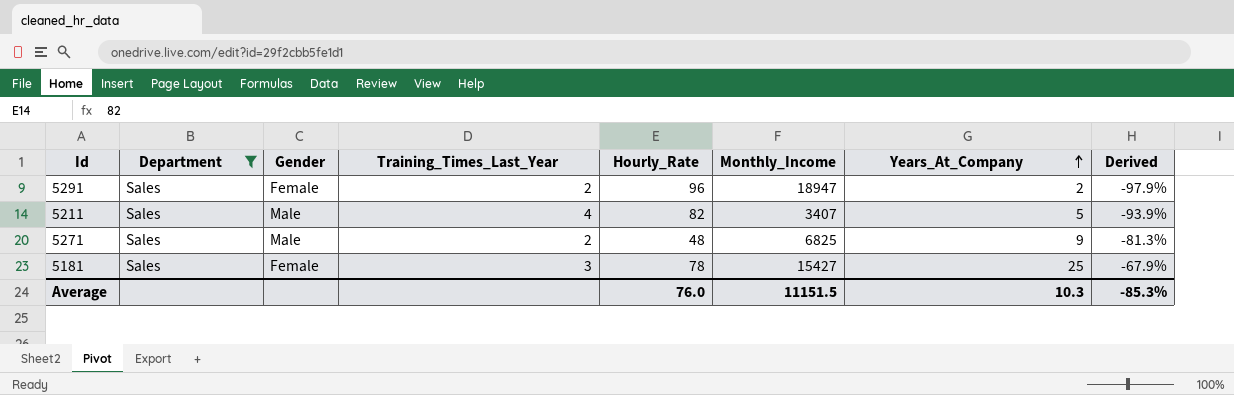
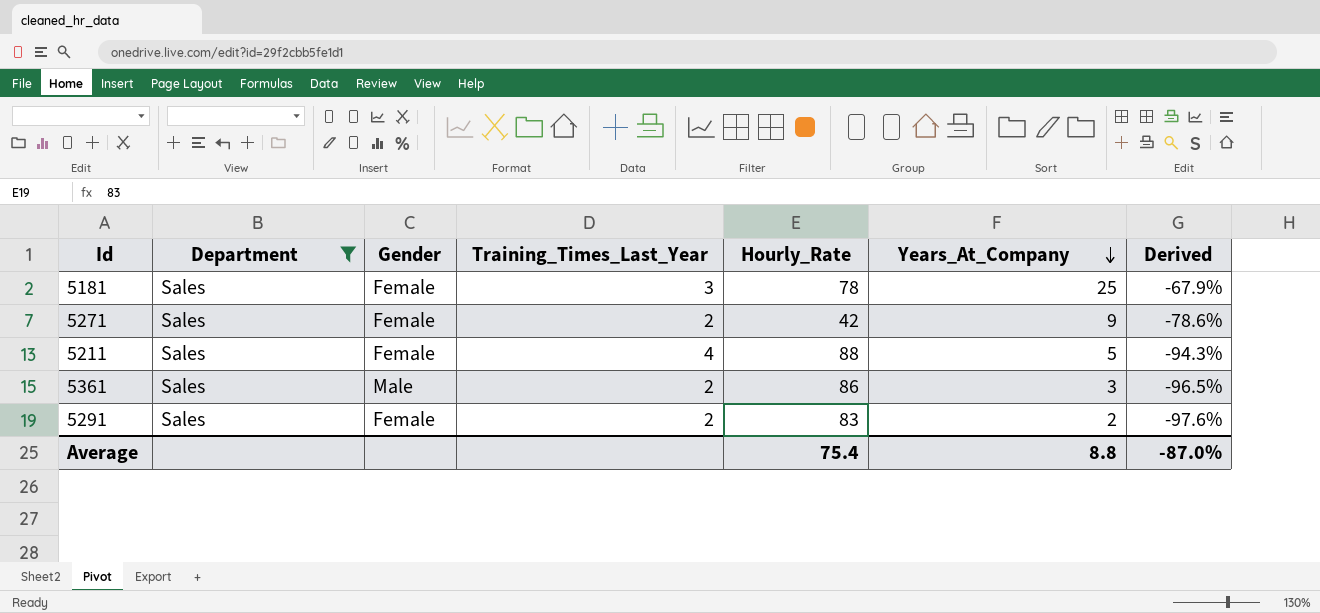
row order: Years_At_Company ascending -> Years_At_Company descending
column Monthly_Income | position: 6 -> none
5271 | Gender: Male -> Female
5271 | Hourly_Rate: 48 -> 42
5271 | Derived: -81.3% -> -78.6%
5211 | Gender: Male -> Female
5211 | Hourly_Rate: 82 -> 88
5211 | Derived: -93.9% -> -94.3%
row 5361: none -> Sales | Male | 2 | 86 | 3 | -96.5%
5291 | Hourly_Rate: 96 -> 83
5291 | Derived: -97.9% -> -97.6%
Average | Hourly_Rate: 76.0 -> 75.4
Average | Years_At_Company: 10.3 -> 8.8
Average | Derived: -85.3% -> -87.0%

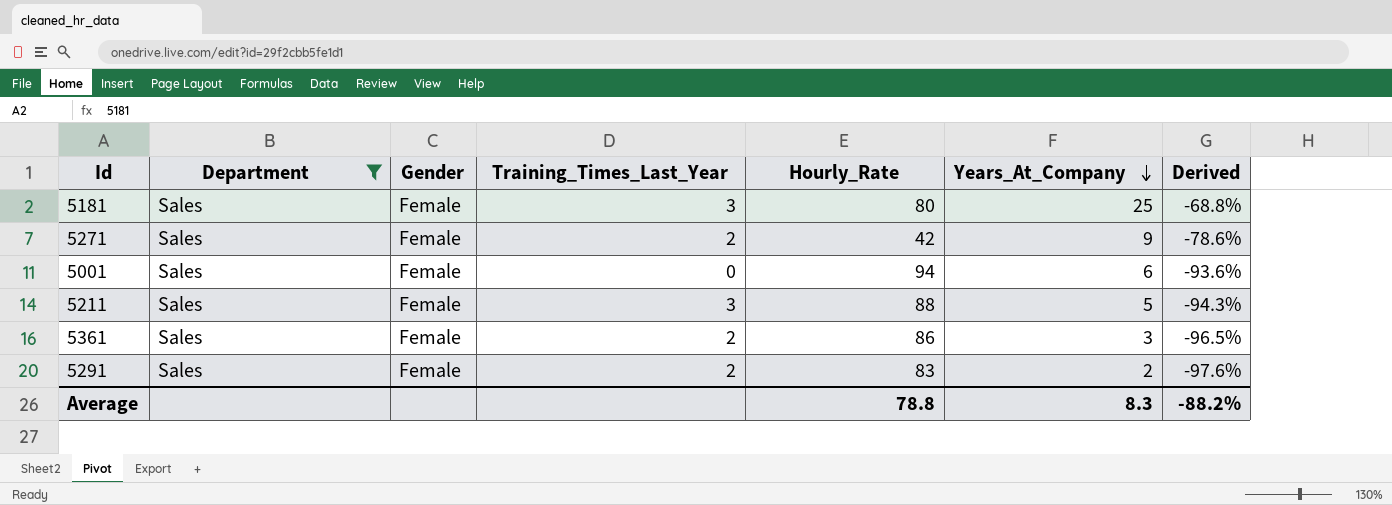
5181 | Hourly_Rate: 78 -> 80
5181 | Derived: -67.9% -> -68.8%
row 5001: none -> Sales | Female | 0 | 94 | 6 | -93.6%
5211 | Training_Times_Last_Year: 4 -> 3
5361 | Gender: Male -> Female
Average | Hourly_Rate: 75.4 -> 78.8
Average | Years_At_Company: 8.8 -> 8.3
Average | Derived: -87.0% -> -88.2%

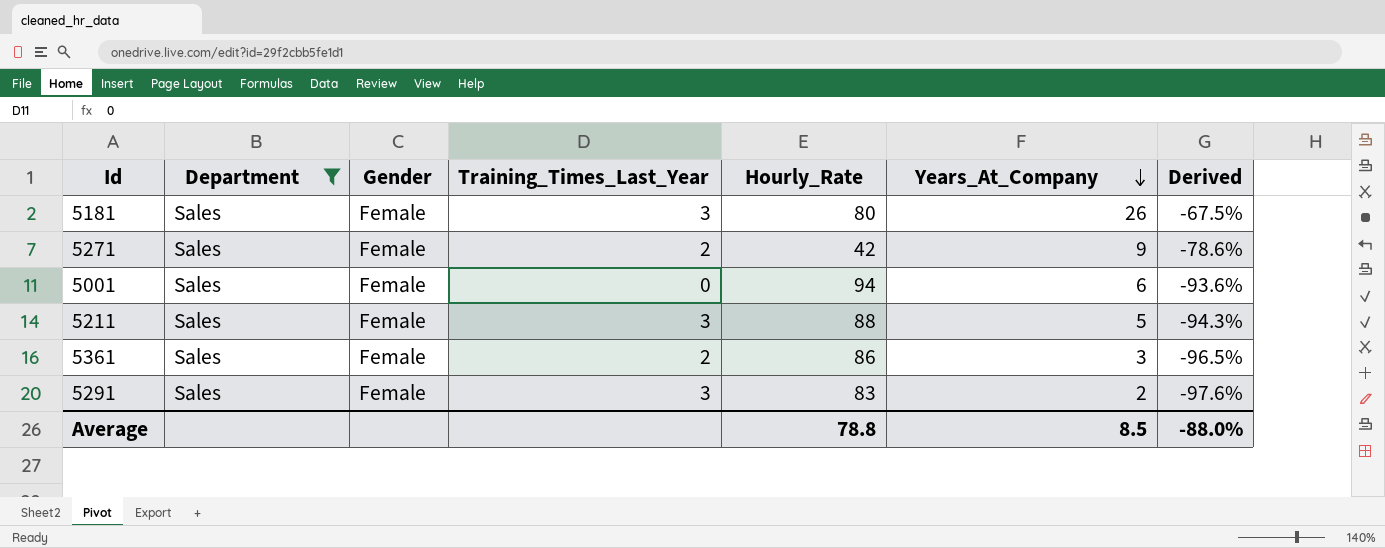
5181 | Years_At_Company: 25 -> 26
5181 | Derived: -68.8% -> -67.5%
5291 | Training_Times_Last_Year: 2 -> 3
Average | Years_At_Company: 8.3 -> 8.5
Average | Derived: -88.2% -> -88.0%

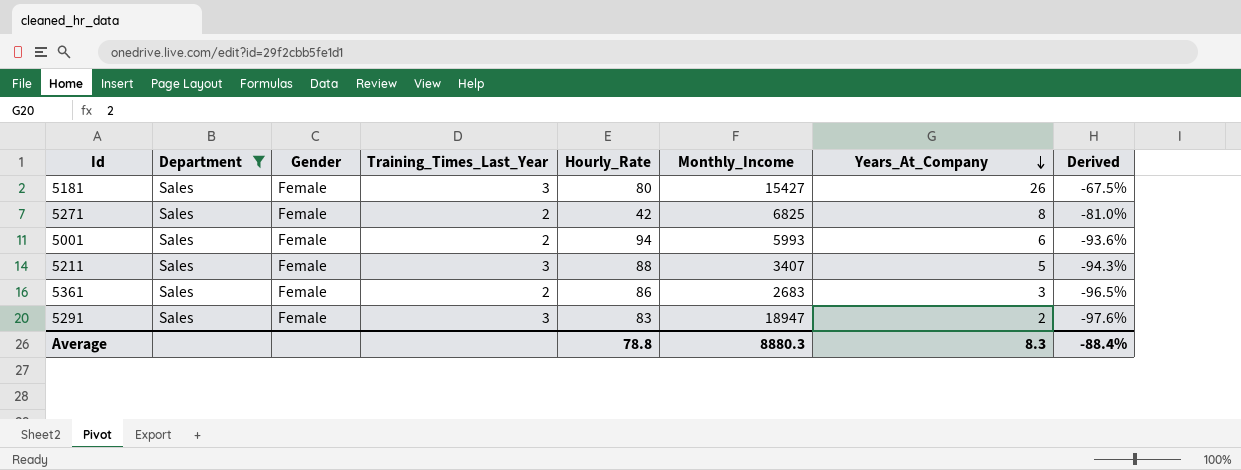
column Monthly_Income | position: none -> 6
5271 | Years_At_Company: 9 -> 8
5271 | Derived: -78.6% -> -81.0%
5001 | Training_Times_Last_Year: 0 -> 2
Average | Years_At_Company: 8.5 -> 8.3
Average | Derived: -88.0% -> -88.4%

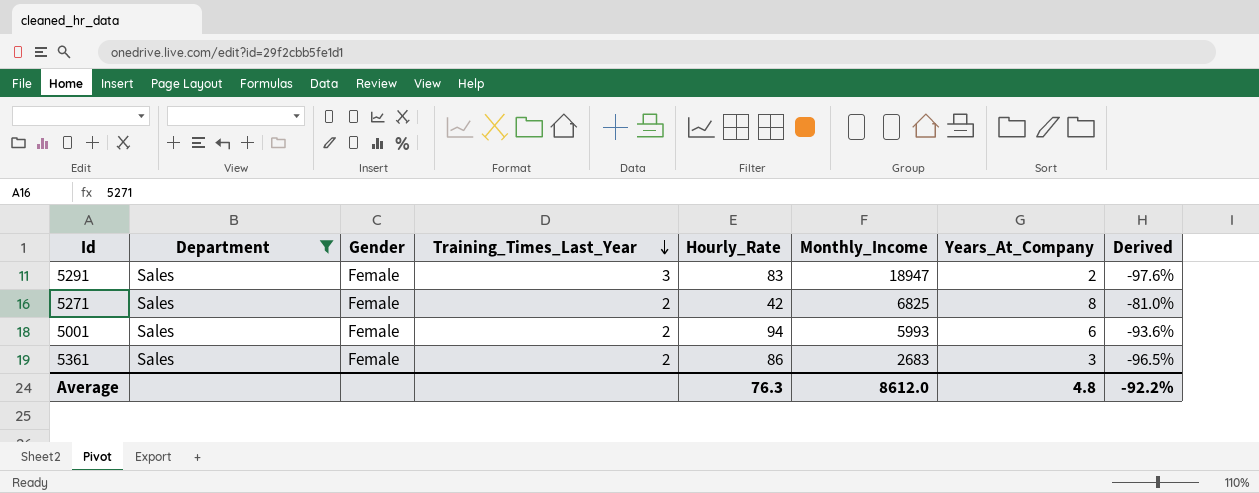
row order: Years_At_Company descending -> Training_Times_Last_Year descending
row 5181: Sales | Female | 3 | 80 | 15427 | 26 | -67.5% -> none
row 5211: Sales | Female | 3 | 88 | 3407 | 5 | -94.3% -> none
Average | Hourly_Rate: 78.8 -> 76.3
Average | Monthly_Income: 8880.3 -> 8612.0
Average | Years_At_Company: 8.3 -> 4.8
Average | Derived: -88.4% -> -92.2%

